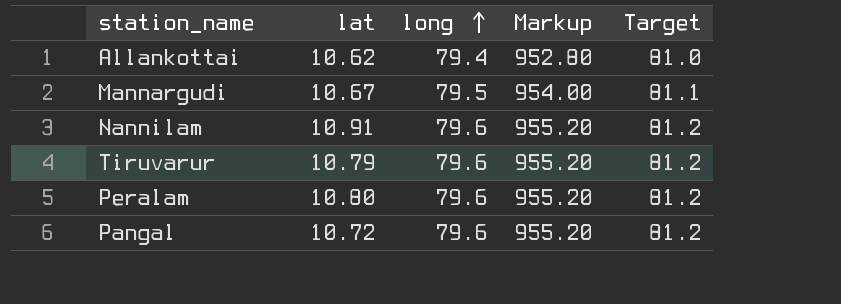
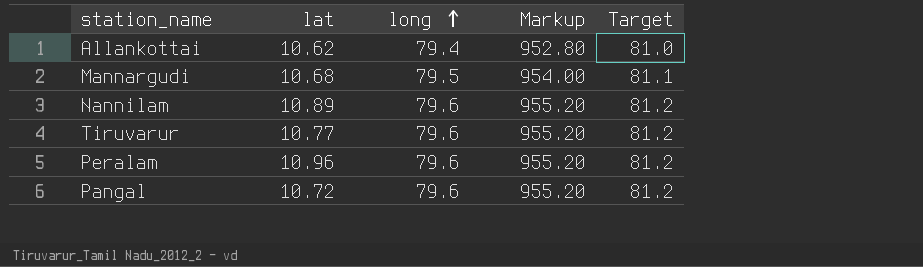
Mannargudi | lat: 10.67 -> 10.68
Nannilam | lat: 10.91 -> 10.89
Tiruvarur | lat: 10.79 -> 10.77
Peralam | lat: 10.80 -> 10.96

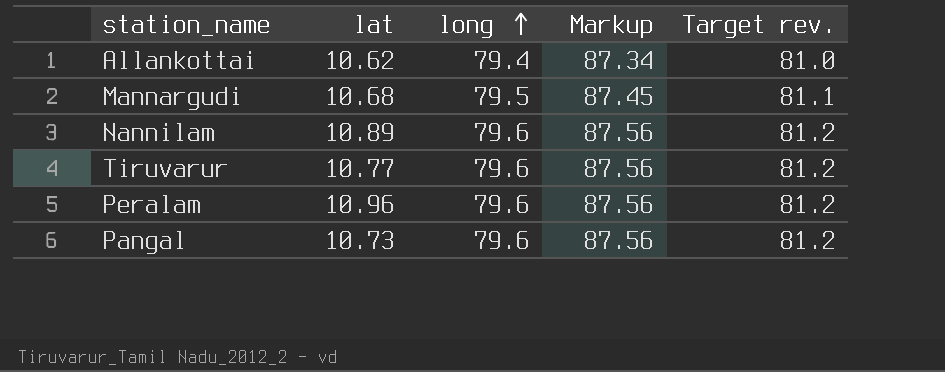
column Markup | formula: [long] * 12 -> [long] * 1.1
column name: Target -> Target rev.
Pangal | lat: 10.72 -> 10.73

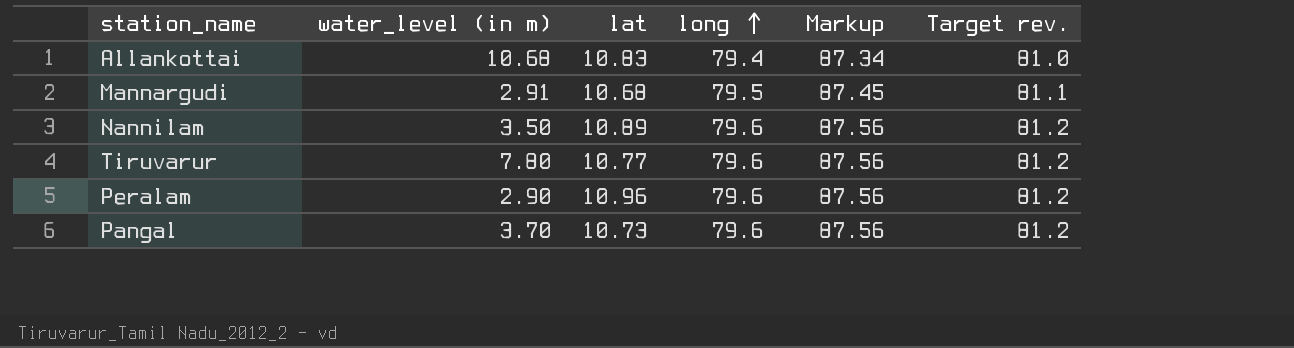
column water_level (in m) | position: none -> 2
Allankottai | lat: 10.62 -> 10.83

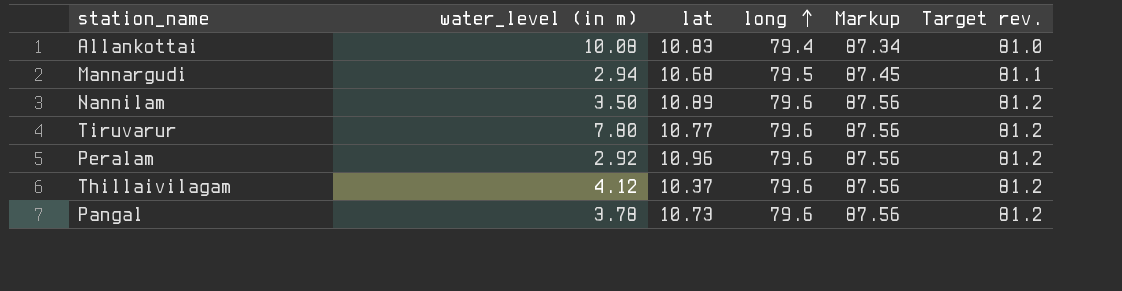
Allankottai | water_level (in m): 10.68 -> 10.08
Mannargudi | water_level (in m): 2.91 -> 2.94
Peralam | water_level (in m): 2.90 -> 2.92
row Thillaivilagam: none -> 4.12 | 10.37 | 79.6 | 87.56 | 81.2
Pangal | water_level (in m): 3.70 -> 3.78

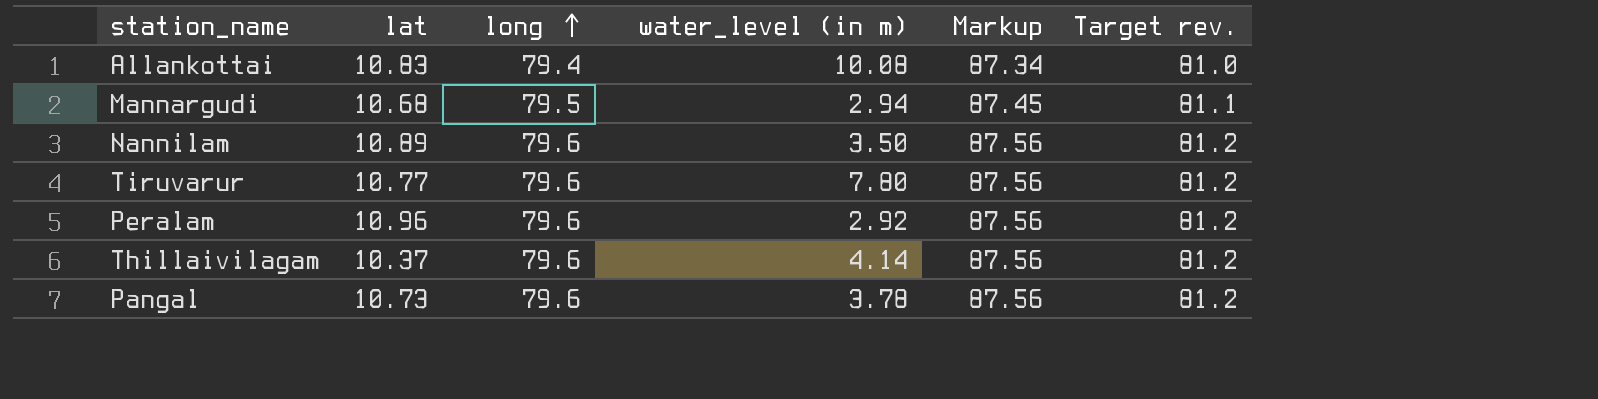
column water_level (in m) | position: 2 -> 4
Thillaivilagam | water_level (in m): 4.12 -> 4.14

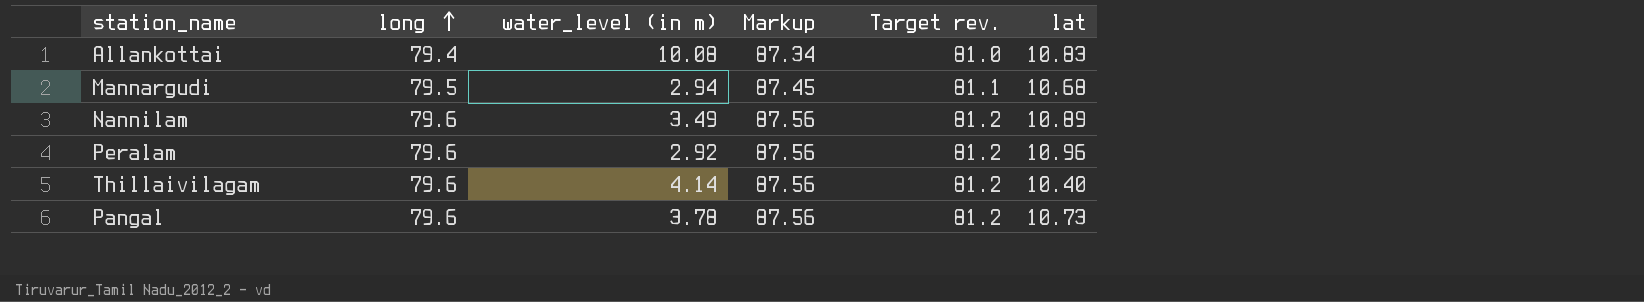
column lat | position: 2 -> 6
row Tiruvarur: 10.77 | 79.6 | 7.80 | 87.56 | 81.2 -> none
Nannilam | water_level (in m): 3.50 -> 3.49
Thillaivilagam | lat: 10.37 -> 10.40

